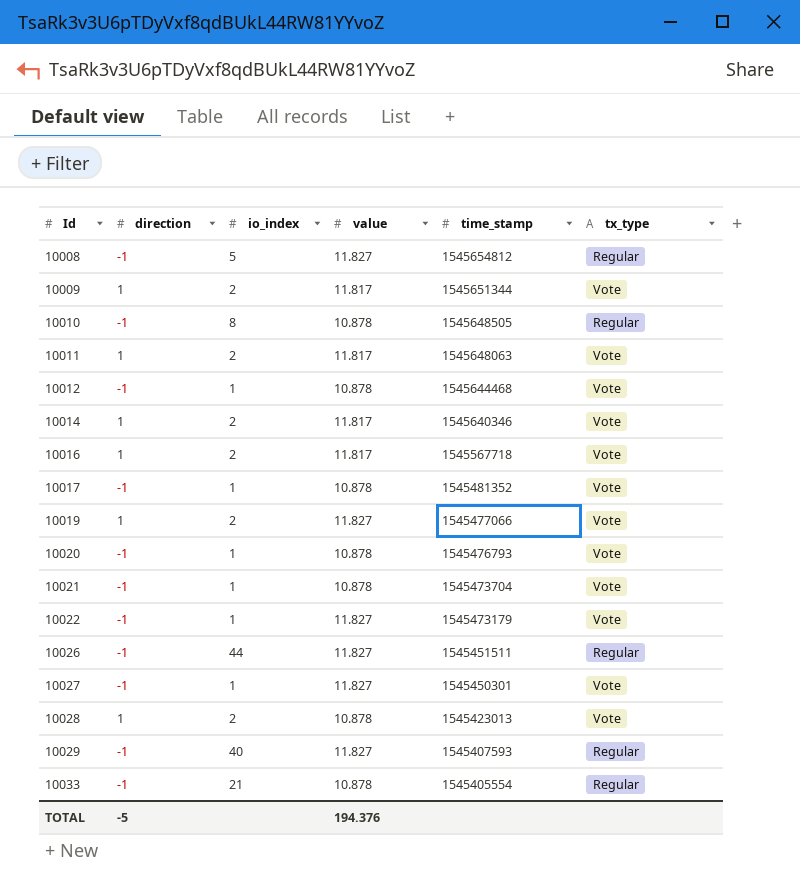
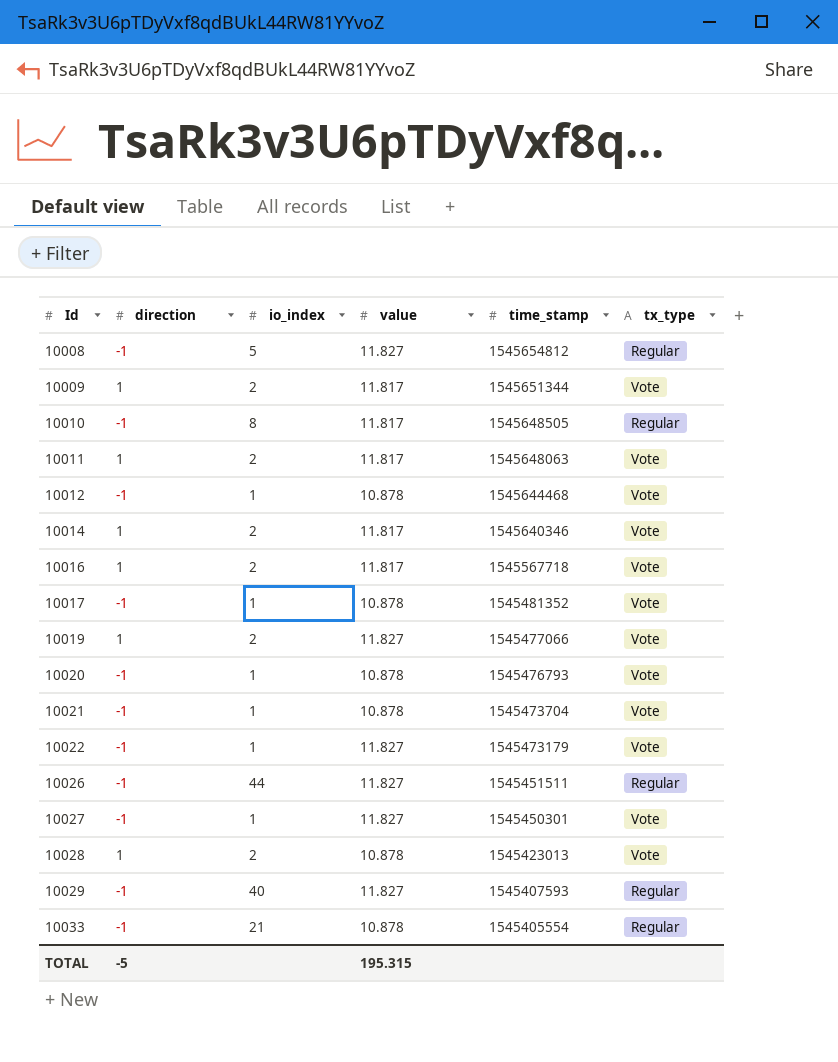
10010 | value: 10.878 -> 11.817
TOTAL | value: 194.376 -> 195.315

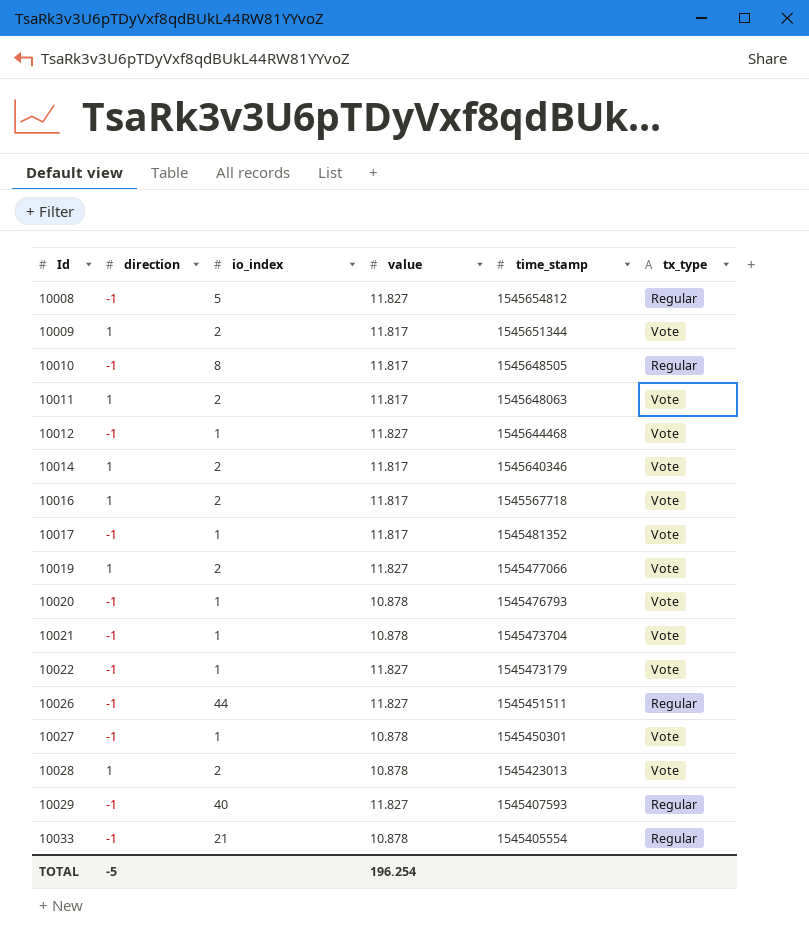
10012 | value: 10.878 -> 11.827
10017 | value: 10.878 -> 11.817
10027 | value: 11.827 -> 10.878
TOTAL | value: 195.315 -> 196.254

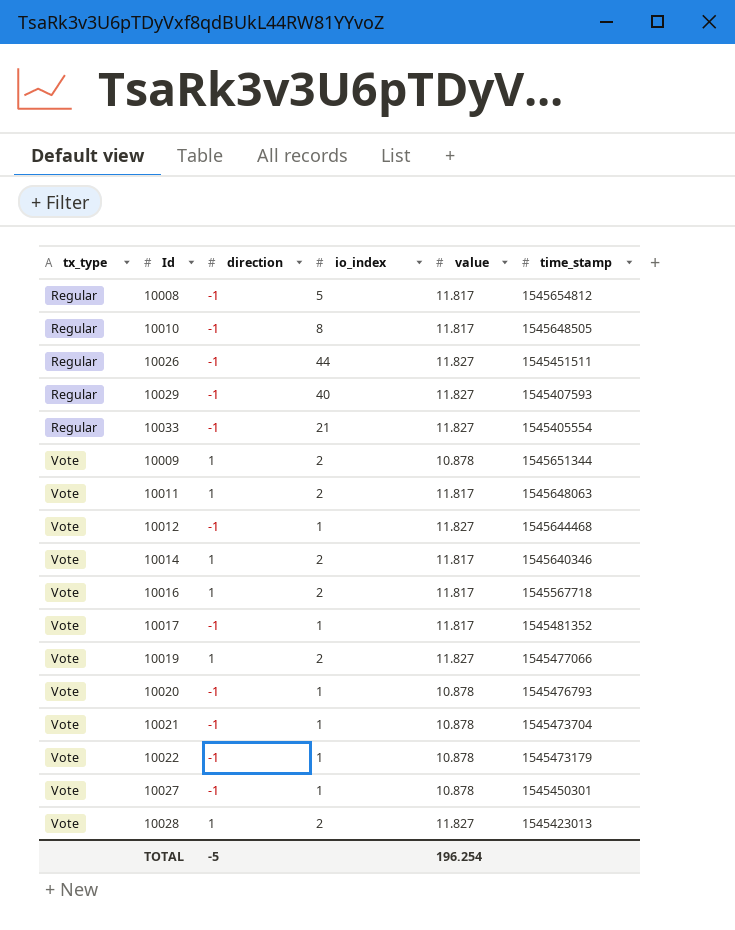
row order: Id ascending -> tx_type ascending
column tx_type | position: 6 -> 1
10008 | value: 11.827 -> 11.817
10033 | value: 10.878 -> 11.827
10009 | value: 11.817 -> 10.878
10022 | value: 11.827 -> 10.878
10028 | value: 10.878 -> 11.827

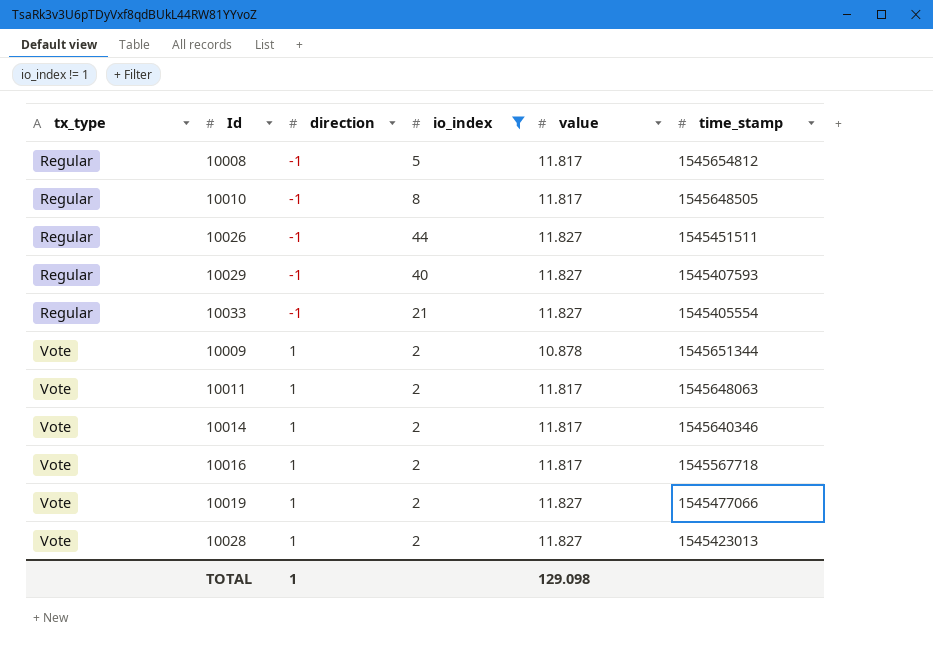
filter: none -> io_index != 1
TOTAL | direction: -5 -> 1
TOTAL | value: 196.254 -> 129.098

